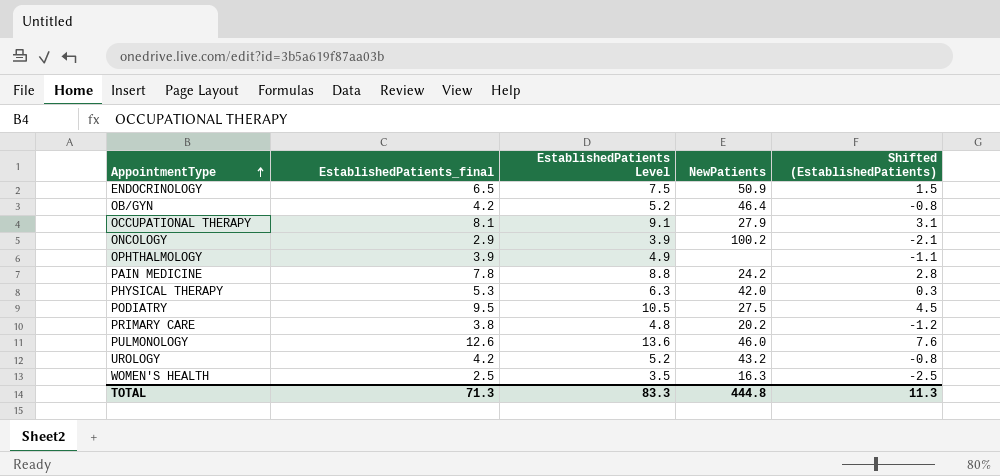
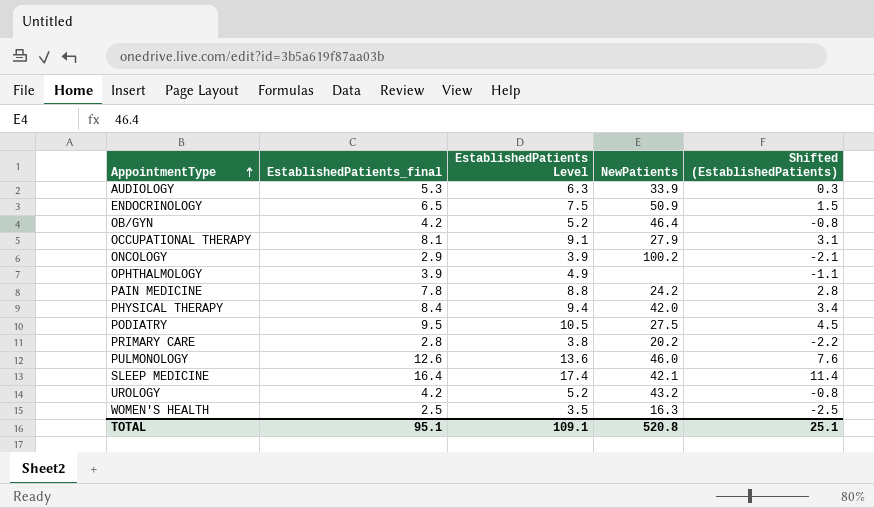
row AUDIOLOGY: none -> 5.3 | 6.3 | 33.9 | 0.3
PHYSICAL THERAPY | EstablishedPatients_final: 5.3 -> 8.4
PHYSICAL THERAPY | EstablishedPatients Level: 6.3 -> 9.4
PHYSICAL THERAPY | Shifted (EstablishedPatients): 0.3 -> 3.4
PRIMARY CARE | EstablishedPatients_final: 3.8 -> 2.8
PRIMARY CARE | EstablishedPatients Level: 4.8 -> 3.8
PRIMARY CARE | Shifted (EstablishedPatients): -1.2 -> -2.2
row SLEEP MEDICINE: none -> 16.4 | 17.4 | 42.1 | 11.4
TOTAL | EstablishedPatients_final: 71.3 -> 95.1
TOTAL | EstablishedPatients Level: 83.3 -> 109.1
TOTAL | NewPatients: 444.8 -> 520.8
TOTAL | Shifted (EstablishedPatients): 11.3 -> 25.1

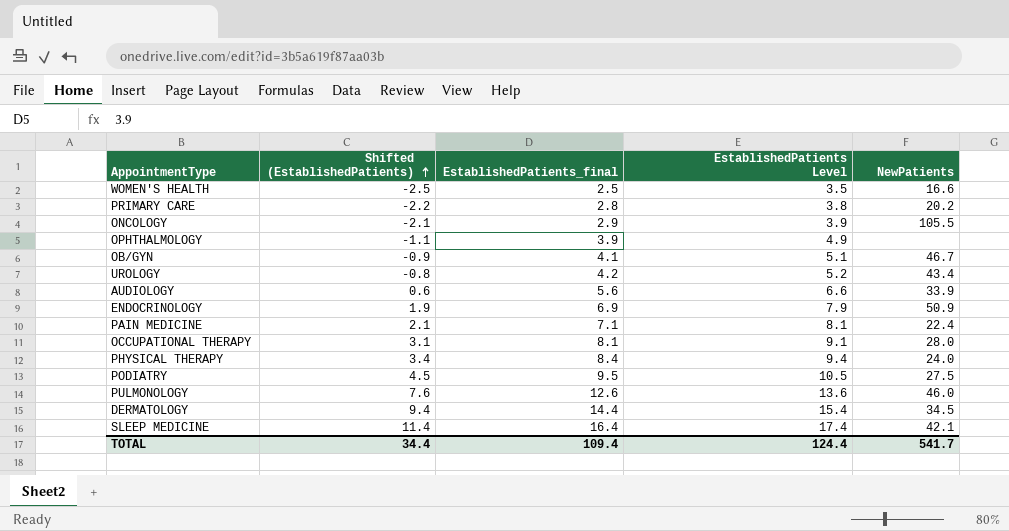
row order: AppointmentType ascending -> Shifted (EstablishedPatients) ascending
column Shifted (EstablishedPatients) | position: 5 -> 2
WOMEN'S HEALTH | NewPatients: 16.3 -> 16.6
ONCOLOGY | NewPatients: 100.2 -> 105.5
OB/GYN | Shifted (EstablishedPatients): -0.8 -> -0.9
OB/GYN | EstablishedPatients_final: 4.2 -> 4.1
OB/GYN | EstablishedPatients Level: 5.2 -> 5.1
OB/GYN | NewPatients: 46.4 -> 46.7
UROLOGY | NewPatients: 43.2 -> 43.4
AUDIOLOGY | Shifted (EstablishedPatients): 0.3 -> 0.6
AUDIOLOGY | EstablishedPatients_final: 5.3 -> 5.6
AUDIOLOGY | EstablishedPatients Level: 6.3 -> 6.6
ENDOCRINOLOGY | Shifted (EstablishedPatients): 1.5 -> 1.9
ENDOCRINOLOGY | EstablishedPatients_final: 6.5 -> 6.9
ENDOCRINOLOGY | EstablishedPatients Level: 7.5 -> 7.9
PAIN MEDICINE | Shifted (EstablishedPatients): 2.8 -> 2.1
PAIN MEDICINE | EstablishedPatients_final: 7.8 -> 7.1
PAIN MEDICINE | EstablishedPatients Level: 8.8 -> 8.1
PAIN MEDICINE | NewPatients: 24.2 -> 22.4
OCCUPATIONAL THERAPY | NewPatients: 27.9 -> 28.0
PHYSICAL THERAPY | NewPatients: 42.0 -> 24.0
row DERMATOLOGY: none -> 9.4 | 14.4 | 15.4 | 34.5
TOTAL | Shifted (EstablishedPatients): 25.1 -> 34.4
TOTAL | EstablishedPatients_final: 95.1 -> 109.4
TOTAL | EstablishedPatients Level: 109.1 -> 124.4
TOTAL | NewPatients: 520.8 -> 541.7

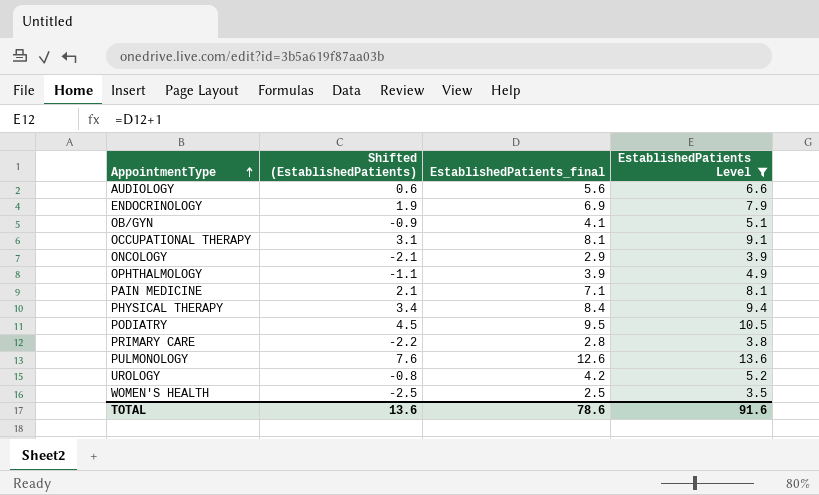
filter: none -> EstablishedPatients Level <= 13.6
row order: Shifted (EstablishedPatients) ascending -> AppointmentType ascending
column NewPatients | position: 5 -> none
TOTAL | Shifted (EstablishedPatients): 34.4 -> 13.6
TOTAL | EstablishedPatients_final: 109.4 -> 78.6
TOTAL | EstablishedPatients Level: 124.4 -> 91.6

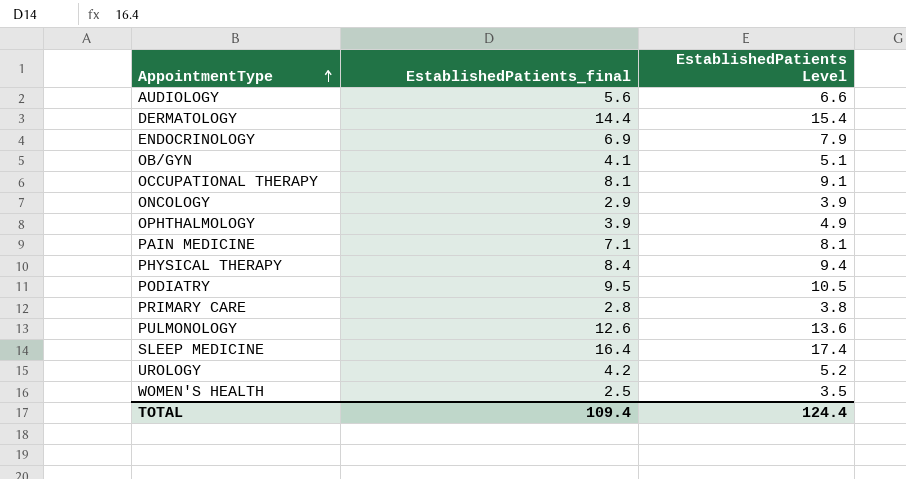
filter: EstablishedPatients Level <= 13.6 -> none
column Shifted (EstablishedPatients) | formula: [EstablishedPatients_final] - 5 -> none
TOTAL | EstablishedPatients_final: 78.6 -> 109.4
TOTAL | EstablishedPatients Level: 91.6 -> 124.4

